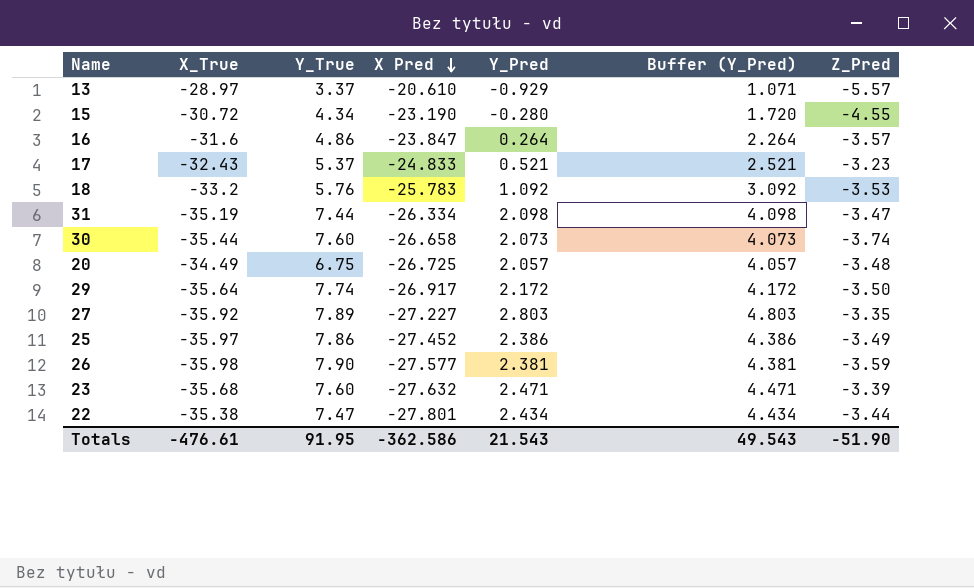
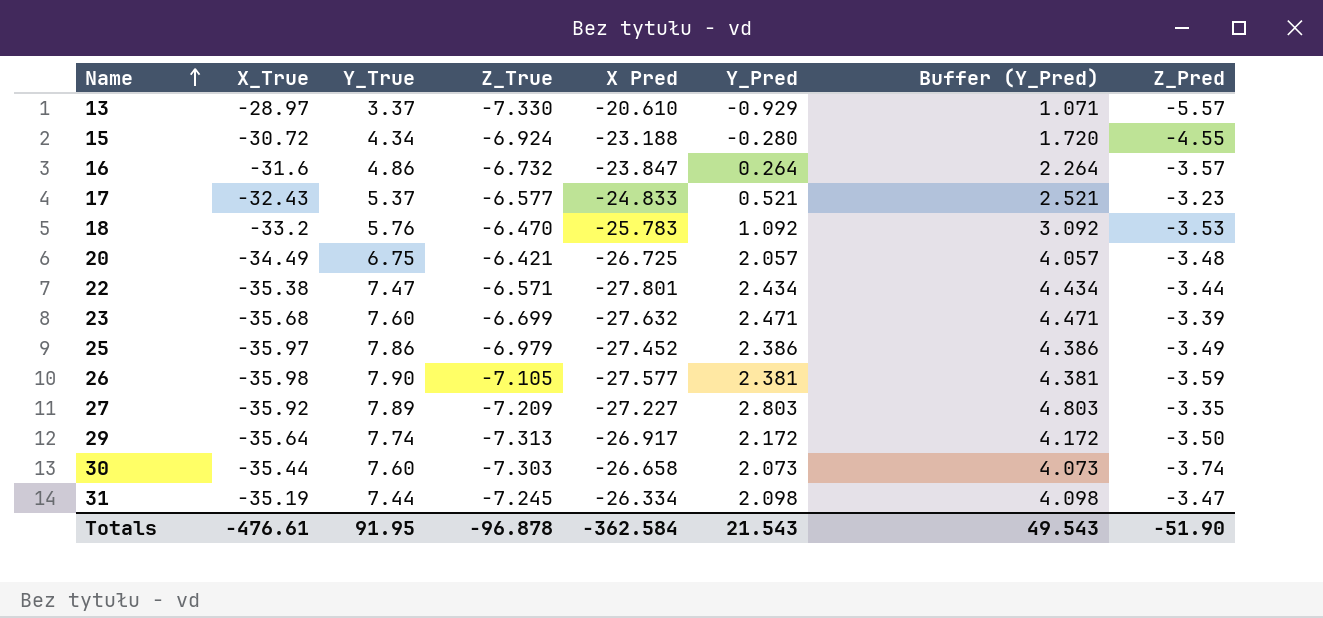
row order: X Pred descending -> Name ascending
column Z_True | position: none -> 4
15 | X Pred: -23.190 -> -23.188
Totals | X Pred: -362.586 -> -362.584

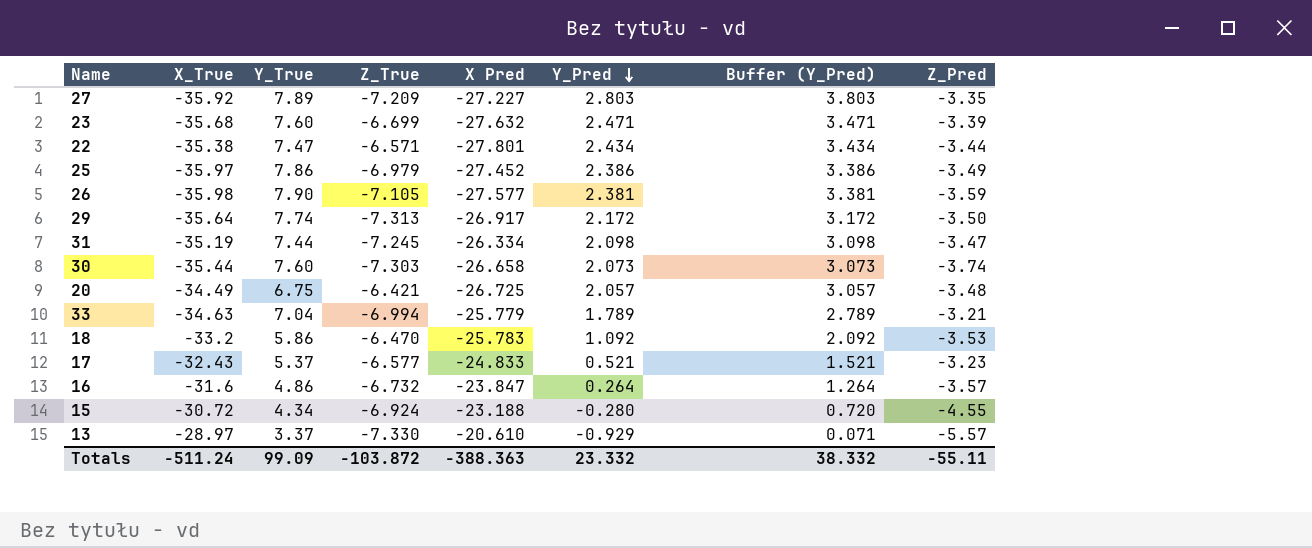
row order: Name ascending -> Y_Pred descending
column Buffer (Y_Pred) | formula: [Y_Pred] + 2 -> [Y_Pred] + 1
row 33: none -> -34.63 | 7.04 | -6.994 | -25.779 | 1.789 | 2.789 | -3.21
18 | Y_True: 5.76 -> 5.86
Totals | X_True: -476.61 -> -511.24
Totals | Y_True: 91.95 -> 99.09
Totals | Z_True: -96.878 -> -103.872
Totals | X Pred: -362.584 -> -388.363
Totals | Y_Pred: 21.543 -> 23.332
Totals | Buffer (Y_Pred): 49.543 -> 38.332
Totals | Z_Pred: -51.90 -> -55.11

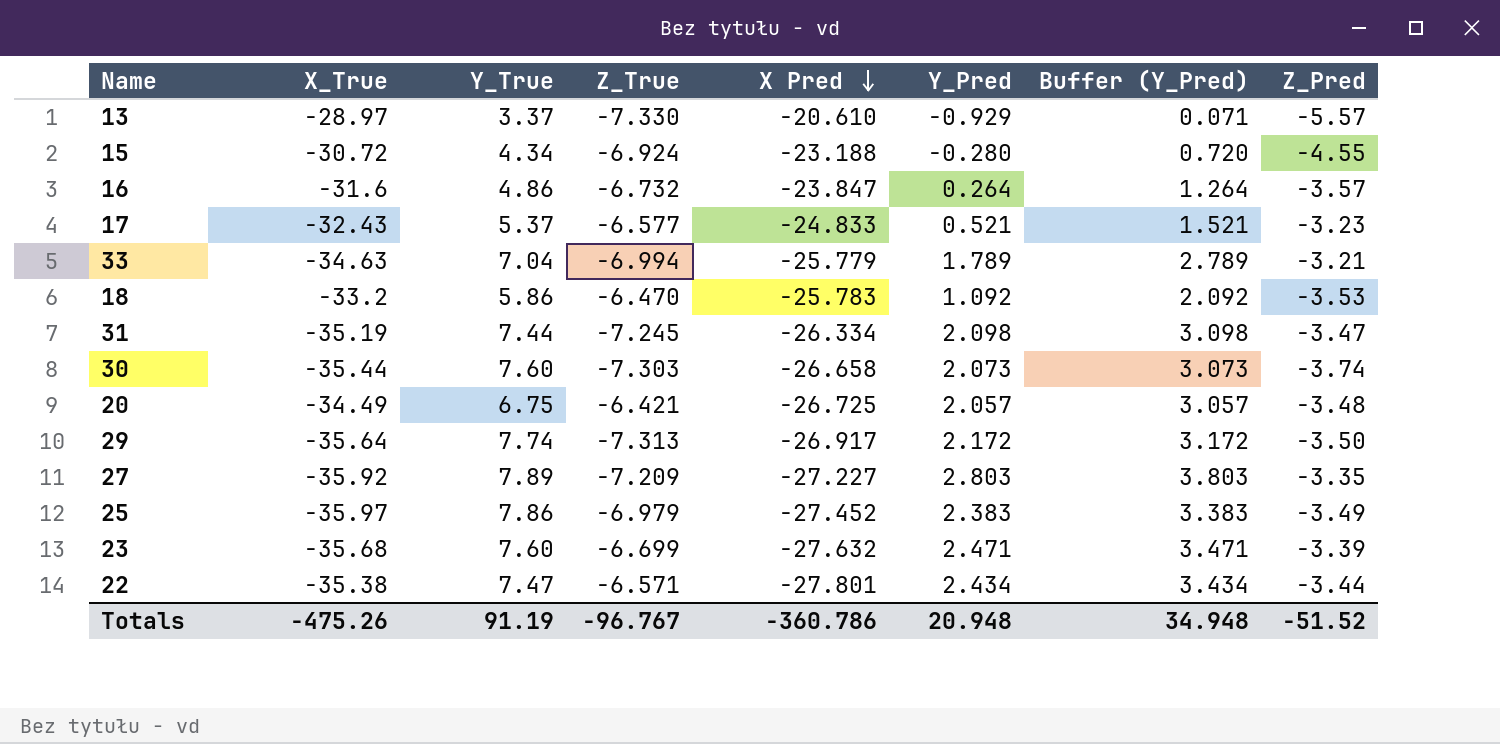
row order: Y_Pred descending -> X Pred descending
row 26: -35.98 | 7.90 | -7.105 | -27.577 | 2.381 | 3.381 | -3.59 -> none
25 | Y_Pred: 2.386 -> 2.383
25 | Buffer (Y_Pred): 3.386 -> 3.383
Totals | X_True: -511.24 -> -475.26
Totals | Y_True: 99.09 -> 91.19
Totals | Z_True: -103.872 -> -96.767
Totals | X Pred: -388.363 -> -360.786
Totals | Y_Pred: 23.332 -> 20.948
Totals | Buffer (Y_Pred): 38.332 -> 34.948
Totals | Z_Pred: -55.11 -> -51.52

